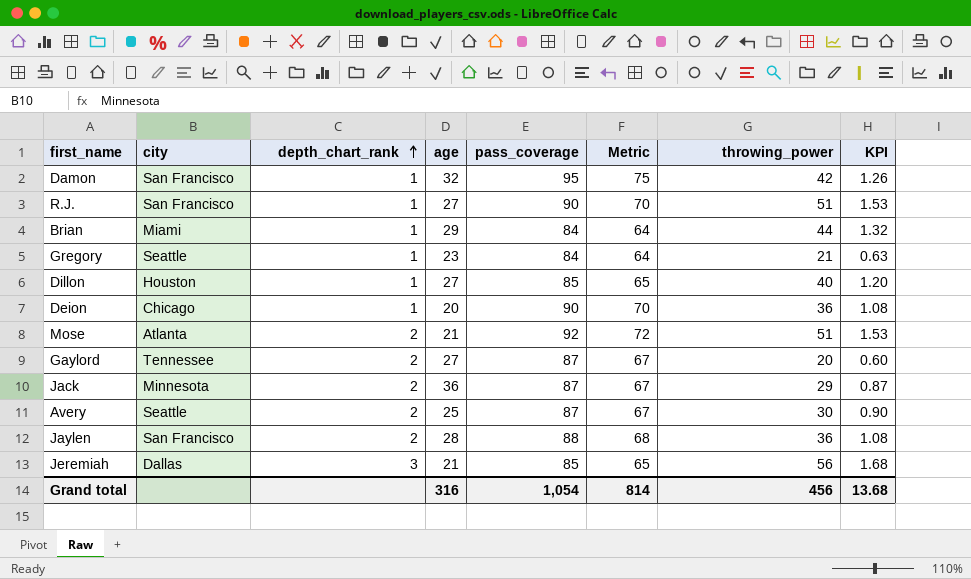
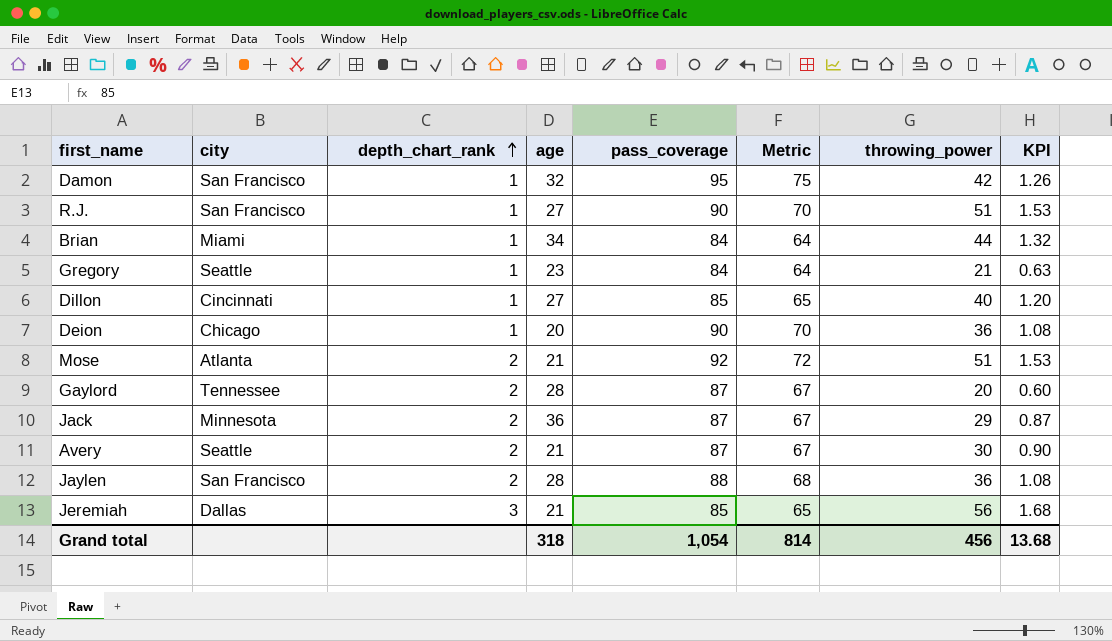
Brian | age: 29 -> 34
Dillon | city: Houston -> Cincinnati
Gaylord | age: 27 -> 28
Avery | age: 25 -> 21
Grand total | age: 316 -> 318

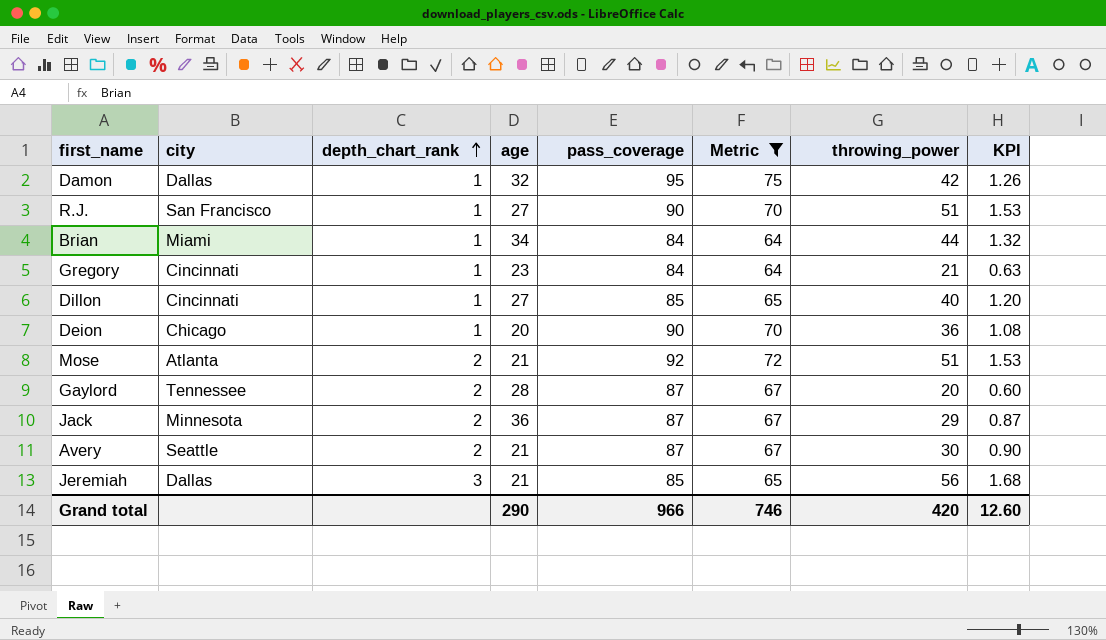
filter: none -> Metric != 68
Damon | city: San Francisco -> Dallas
Gregory | city: Seattle -> Cincinnati
Grand total | age: 318 -> 290
Grand total | pass_coverage: 1,054 -> 966
Grand total | Metric: 814 -> 746
Grand total | throwing_power: 456 -> 420
Grand total | KPI: 13.68 -> 12.60

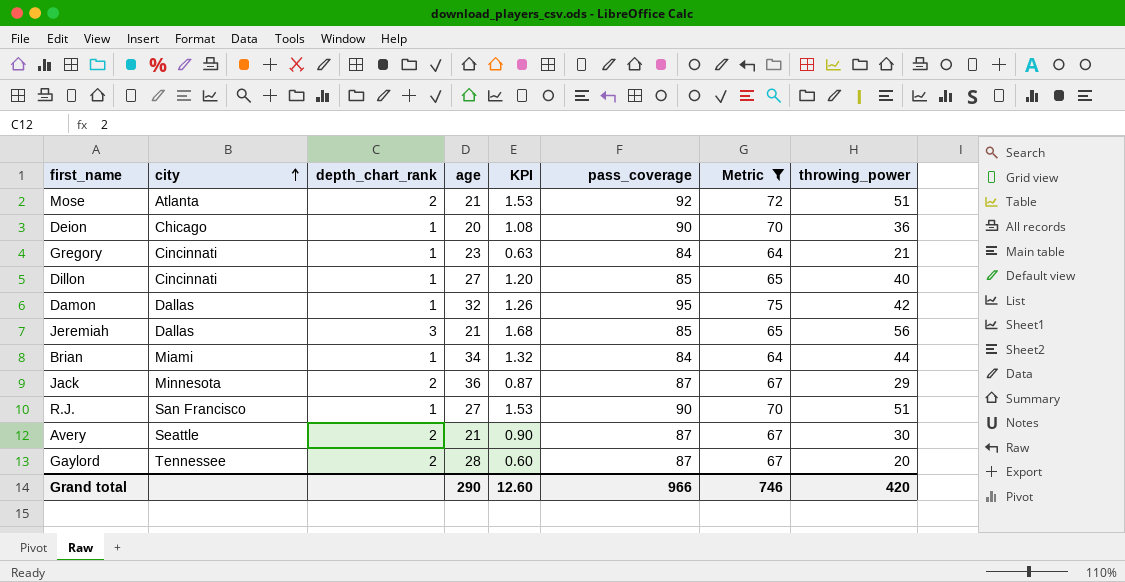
row order: depth_chart_rank ascending -> city ascending
column KPI | position: 8 -> 5

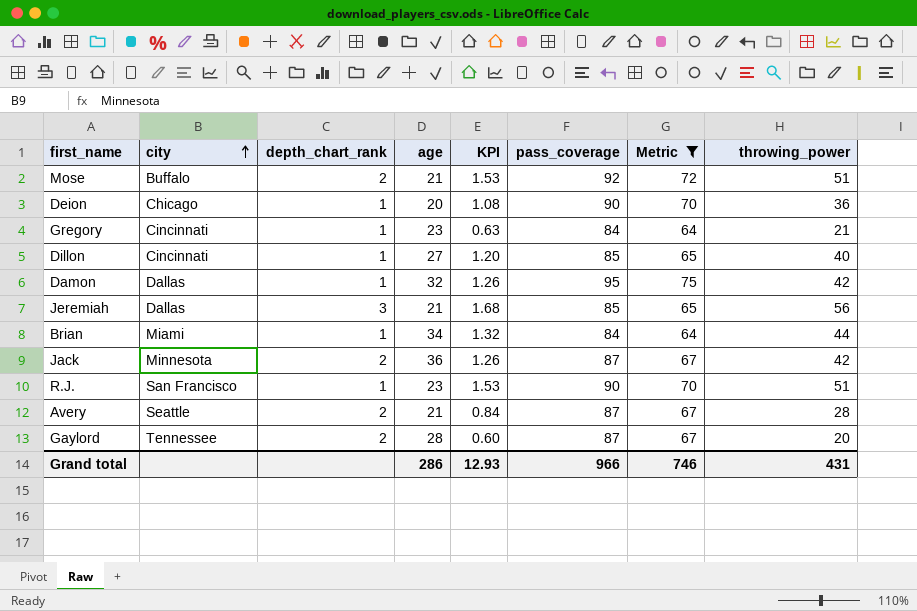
Mose | city: Atlanta -> Buffalo
Jack | KPI: 0.87 -> 1.26
Jack | throwing_power: 29 -> 42
R.J. | age: 27 -> 23
Avery | KPI: 0.90 -> 0.84
Avery | throwing_power: 30 -> 28
Grand total | age: 290 -> 286
Grand total | KPI: 12.60 -> 12.93
Grand total | throwing_power: 420 -> 431

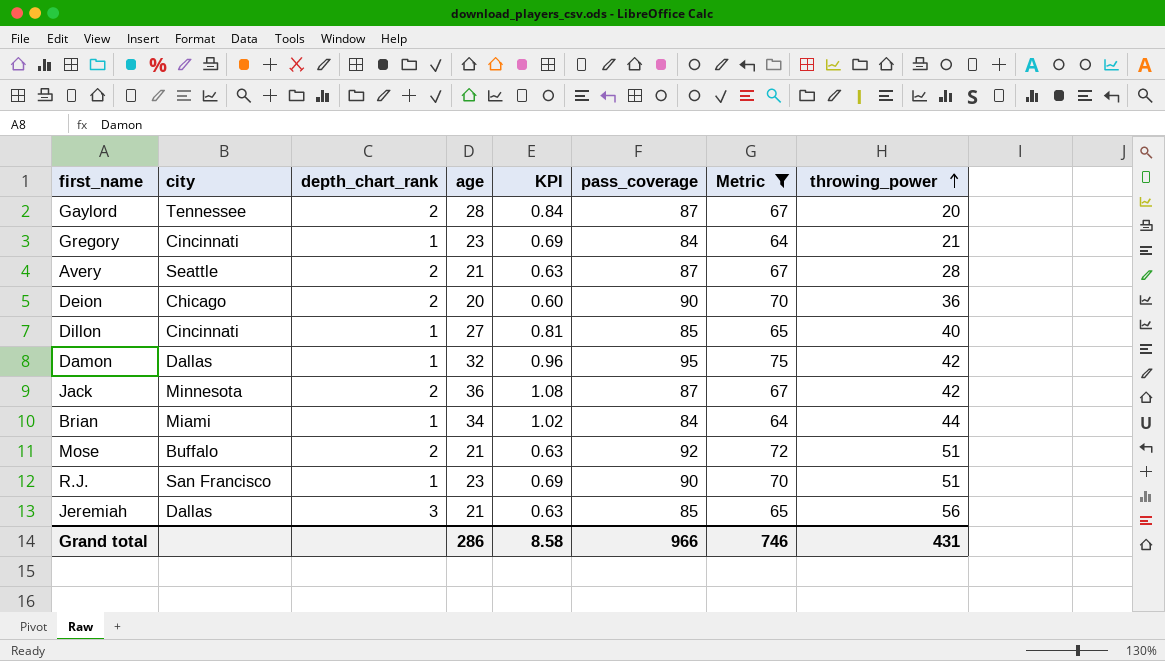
row order: city ascending -> throwing_power ascending
column KPI | formula: [throwing_power] * 0.03 -> [age] * 0.03
Deion | depth_chart_rank: 1 -> 2
Grand total | KPI: 12.93 -> 8.58

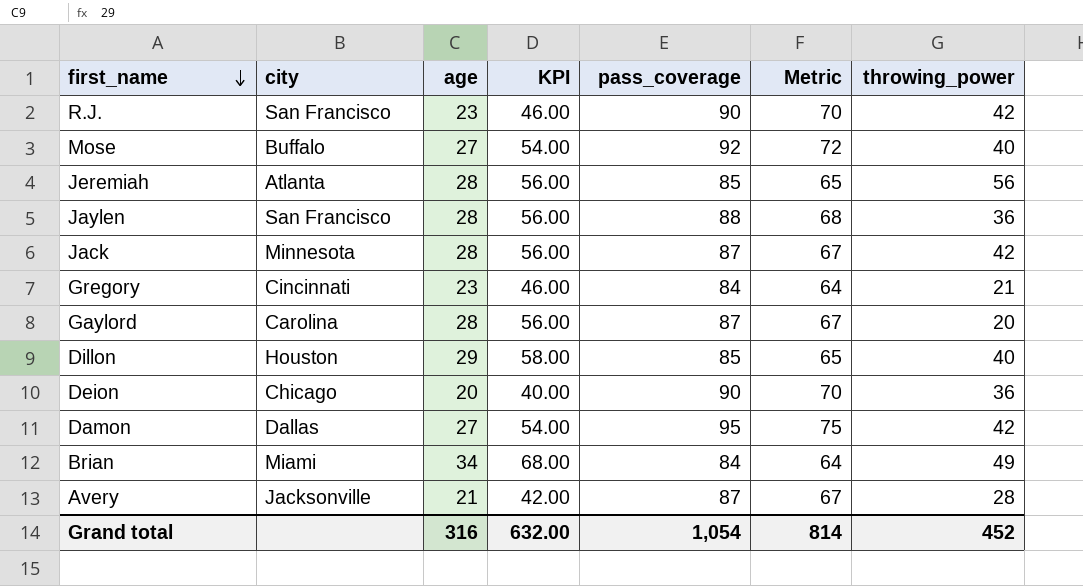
filter: Metric != 68 -> none
row order: throwing_power ascending -> first_name descending
column depth_chart_rank | position: 3 -> none
column KPI | formula: [age] * 0.03 -> [age] * 2
R.J. | throwing_power: 51 -> 42
Mose | age: 21 -> 27
Mose | throwing_power: 51 -> 40
Jeremiah | city: Dallas -> Atlanta
Jeremiah | age: 21 -> 28
Jack | age: 36 -> 28
Gaylord | city: Tennessee -> Carolina
Dillon | city: Cincinnati -> Houston
Dillon | age: 27 -> 29
Damon | age: 32 -> 27
Brian | throwing_power: 44 -> 49
Avery | city: Seattle -> Jacksonville
Grand total | age: 286 -> 316
Grand total | KPI: 8.58 -> 632.00
Grand total | pass_coverage: 966 -> 1,054
Grand total | Metric: 746 -> 814
Grand total | throwing_power: 431 -> 452

